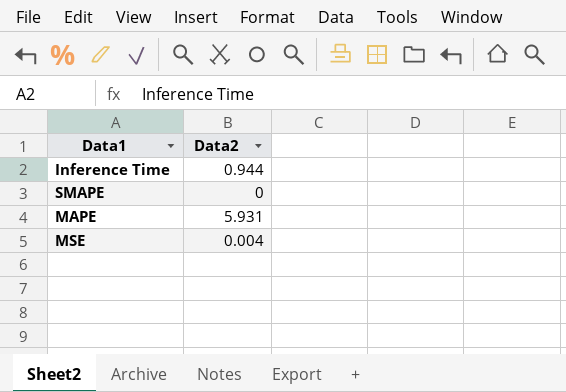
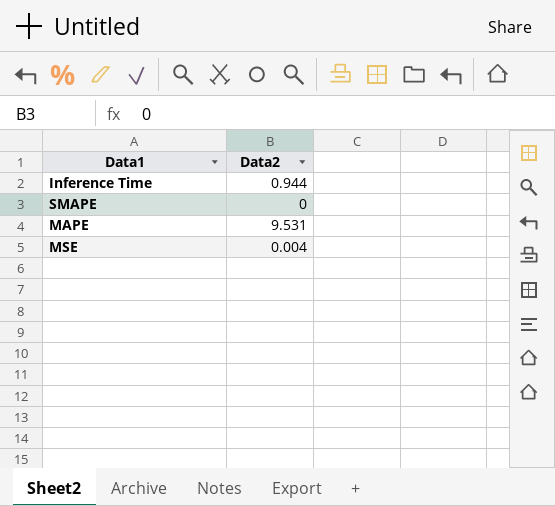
MAPE | Data2: 5.931 -> 9.531

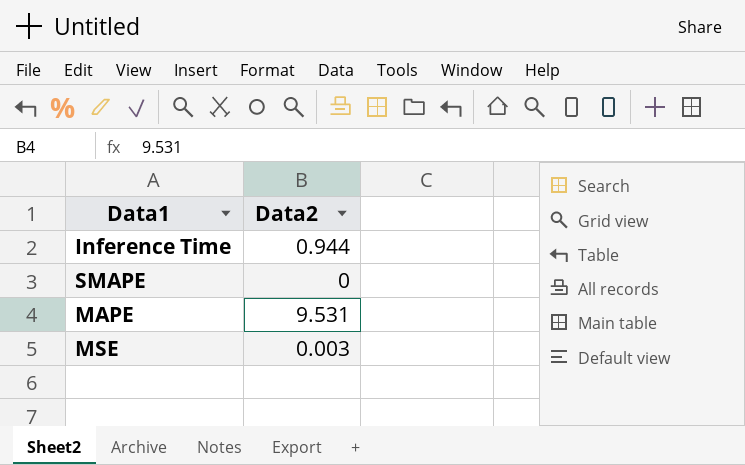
MSE | Data2: 0.004 -> 0.003

